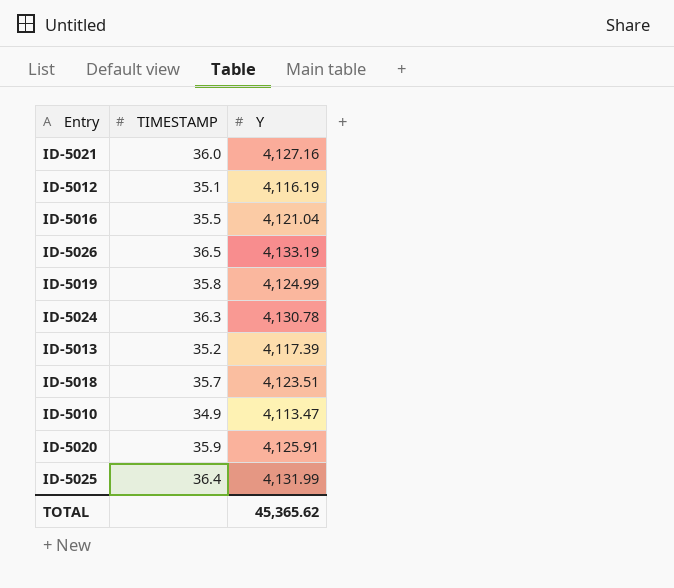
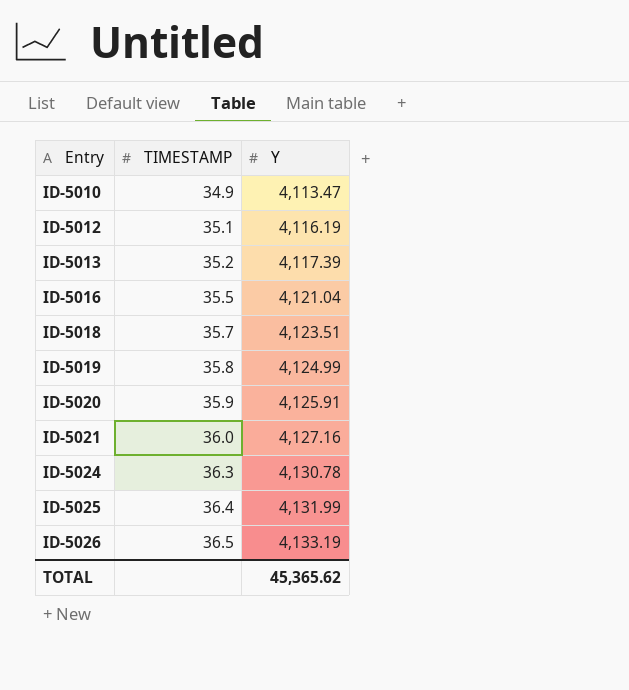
row order: none -> Entry ascending

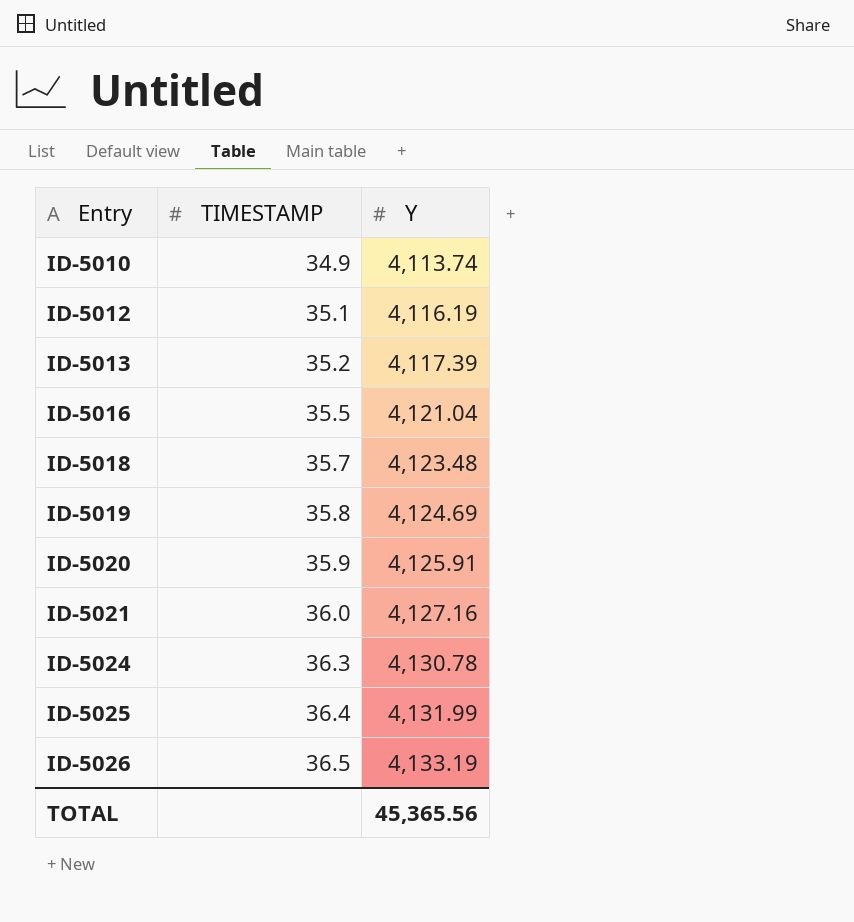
ID-5010 | Y: 4,113.47 -> 4,113.74
ID-5018 | Y: 4,123.51 -> 4,123.48
ID-5019 | Y: 4,124.99 -> 4,124.69
TOTAL | Y: 45,365.62 -> 45,365.56

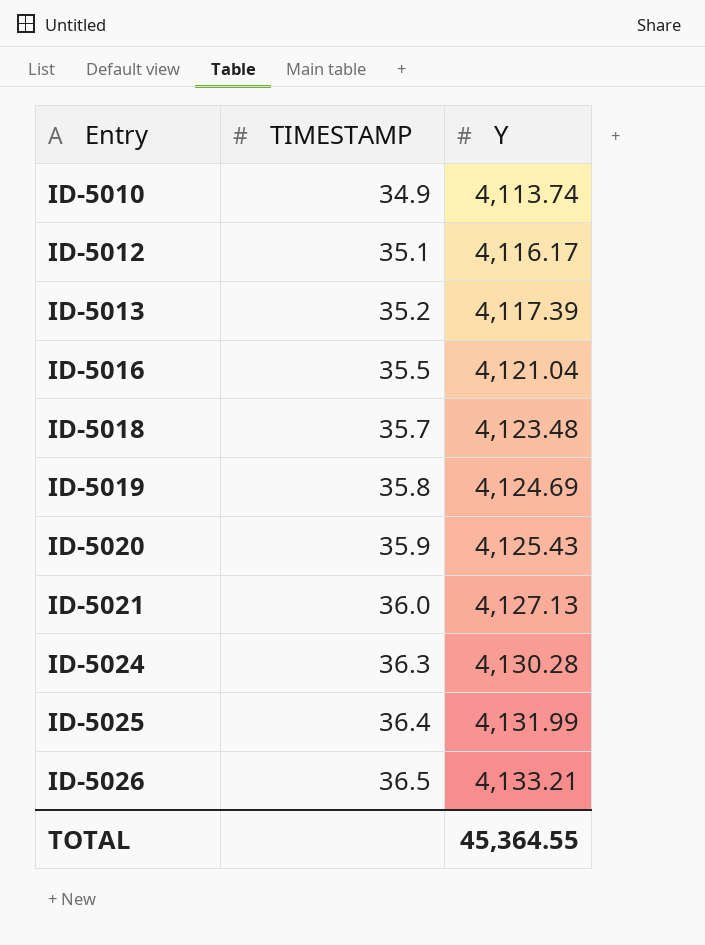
ID-5012 | Y: 4,116.19 -> 4,116.17
ID-5020 | Y: 4,125.91 -> 4,125.43
ID-5021 | Y: 4,127.16 -> 4,127.13
ID-5024 | Y: 4,130.78 -> 4,130.28
ID-5026 | Y: 4,133.19 -> 4,133.21
TOTAL | Y: 45,365.56 -> 45,364.55

